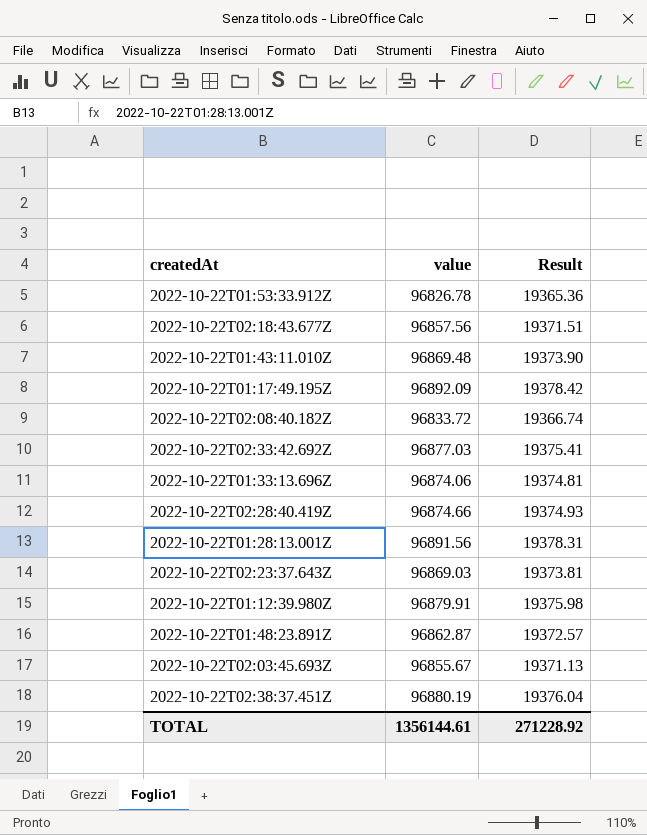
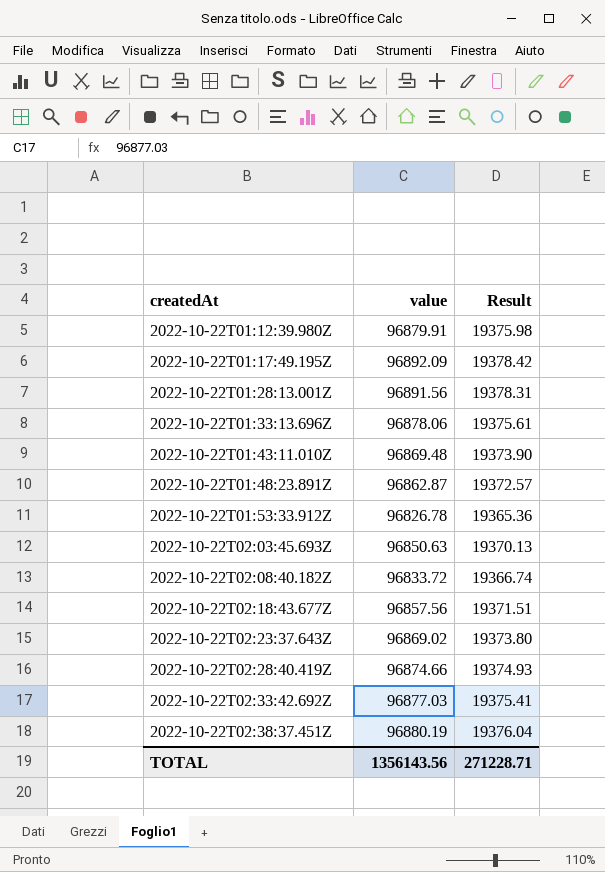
row order: none -> createdAt ascending
2022-10-22T01:33:13.696Z | value: 96874.06 -> 96878.06
2022-10-22T01:33:13.696Z | Result: 19374.81 -> 19375.61
2022-10-22T02:03:45.693Z | value: 96855.67 -> 96850.63
2022-10-22T02:03:45.693Z | Result: 19371.13 -> 19370.13
2022-10-22T02:23:37.643Z | value: 96869.03 -> 96869.02
2022-10-22T02:23:37.643Z | Result: 19373.81 -> 19373.80
TOTAL | value: 1356144.61 -> 1356143.56
TOTAL | Result: 271228.92 -> 271228.71

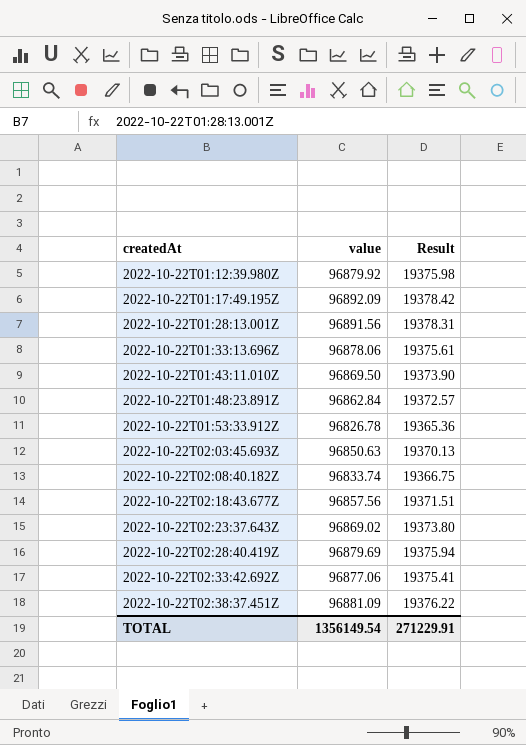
2022-10-22T01:12:39.980Z | value: 96879.91 -> 96879.92
2022-10-22T01:43:11.010Z | value: 96869.48 -> 96869.50
2022-10-22T01:48:23.891Z | value: 96862.87 -> 96862.84
2022-10-22T02:08:40.182Z | value: 96833.72 -> 96833.74
2022-10-22T02:08:40.182Z | Result: 19366.74 -> 19366.75
2022-10-22T02:28:40.419Z | value: 96874.66 -> 96879.69
2022-10-22T02:28:40.419Z | Result: 19374.93 -> 19375.94
2022-10-22T02:33:42.692Z | value: 96877.03 -> 96877.06
2022-10-22T02:38:37.451Z | value: 96880.19 -> 96881.09
2022-10-22T02:38:37.451Z | Result: 19376.04 -> 19376.22
TOTAL | value: 1356143.56 -> 1356149.54
TOTAL | Result: 271228.71 -> 271229.91

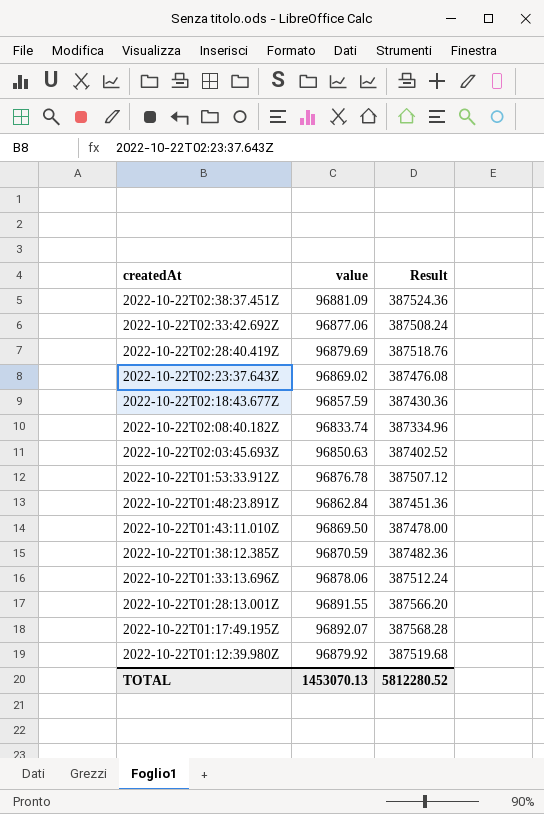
row order: createdAt ascending -> createdAt descending
column Result | formula: [value] * 0.2 -> [value] * 4
2022-10-22T02:18:43.677Z | value: 96857.56 -> 96857.59
2022-10-22T01:53:33.912Z | value: 96826.78 -> 96876.78
row 2022-10-22T01:38:12.385Z: none -> 96870.59 | 387482.36
2022-10-22T01:28:13.001Z | value: 96891.56 -> 96891.55
2022-10-22T01:17:49.195Z | value: 96892.09 -> 96892.07
TOTAL | value: 1356149.54 -> 1453070.13
TOTAL | Result: 271229.91 -> 5812280.52

